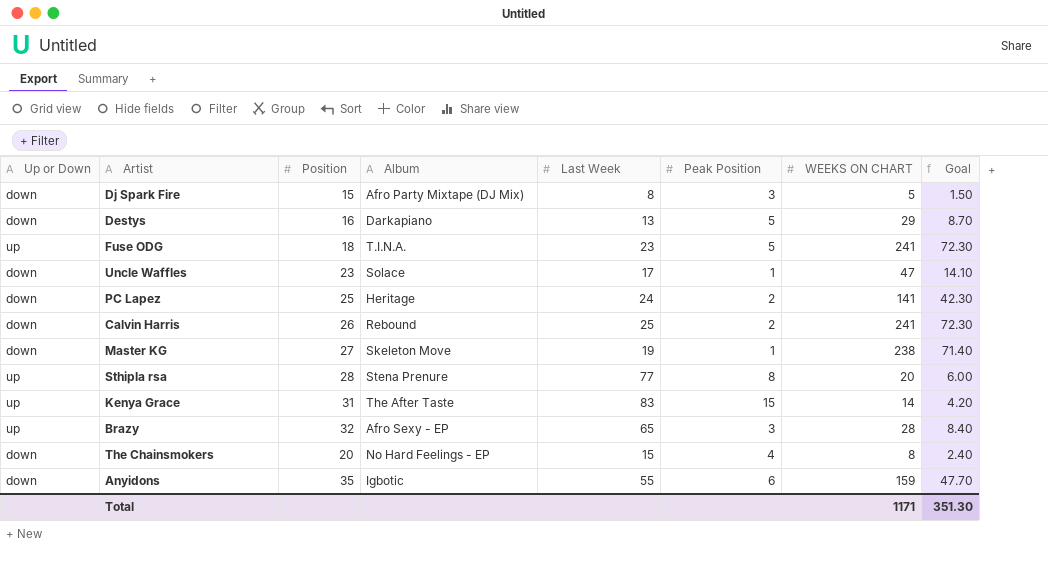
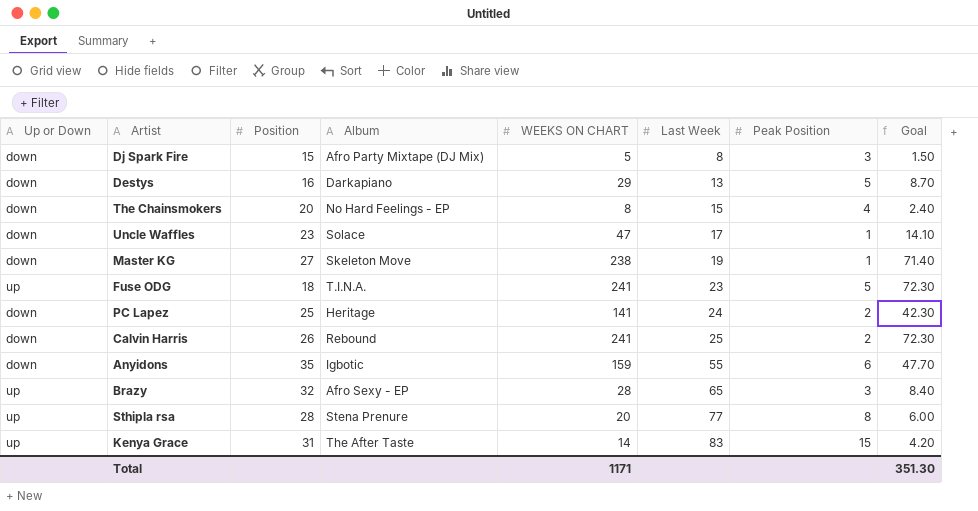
row order: none -> Last Week ascending
column WEEKS ON CHART | position: 7 -> 5

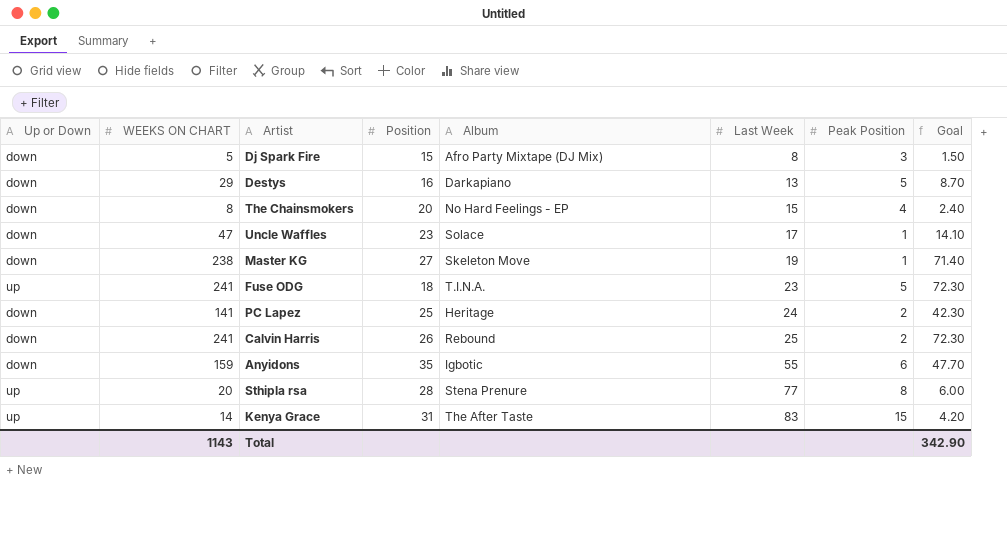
column WEEKS ON CHART | position: 5 -> 2
row Brazy: up | 32 | Afro Sexy - EP | 28 | 65 | 3 | 8.40 -> none
Total | WEEKS ON CHART: 1171 -> 1143
Total | Goal: 351.30 -> 342.90

